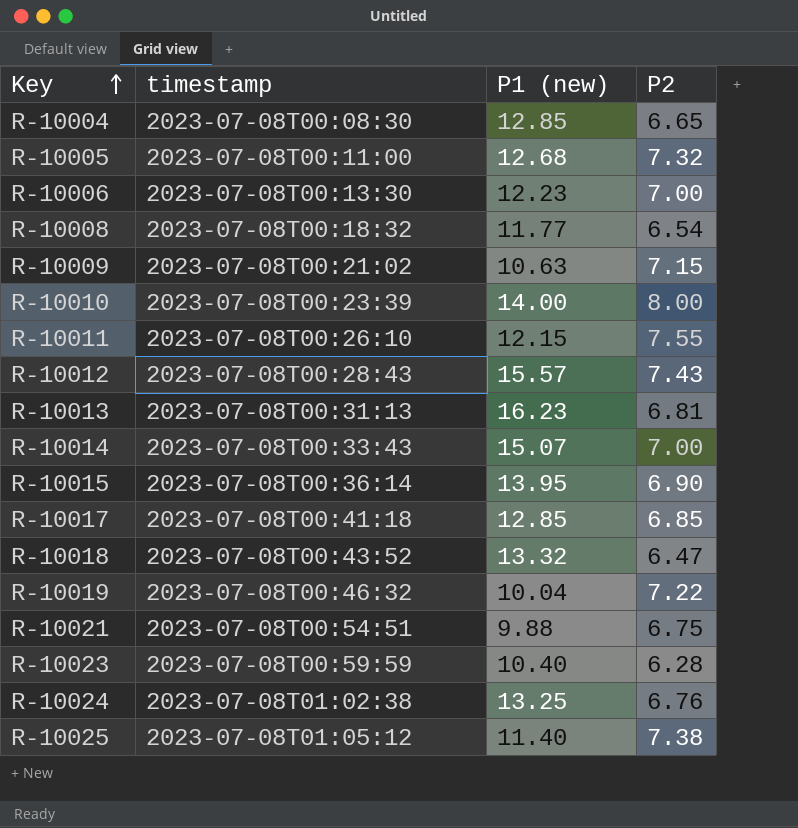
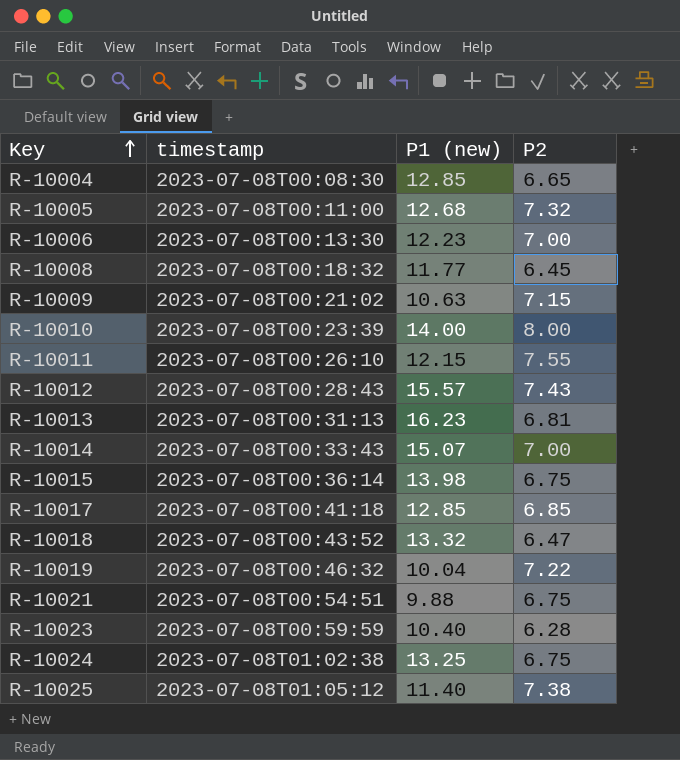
R-10008 | P2: 6.54 -> 6.45
R-10015 | P1 (new): 13.95 -> 13.98
R-10015 | P2: 6.90 -> 6.75
R-10024 | P2: 6.76 -> 6.75

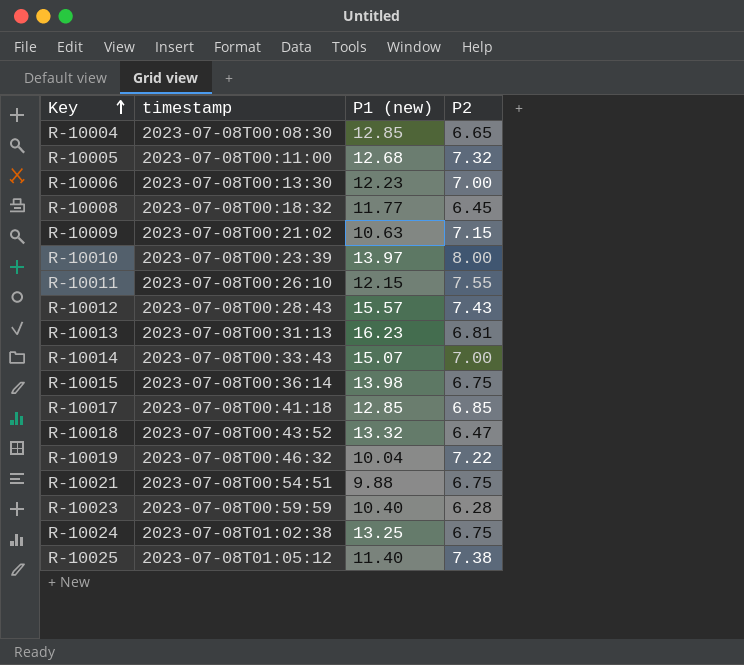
R-10010 | P1 (new): 14.00 -> 13.97

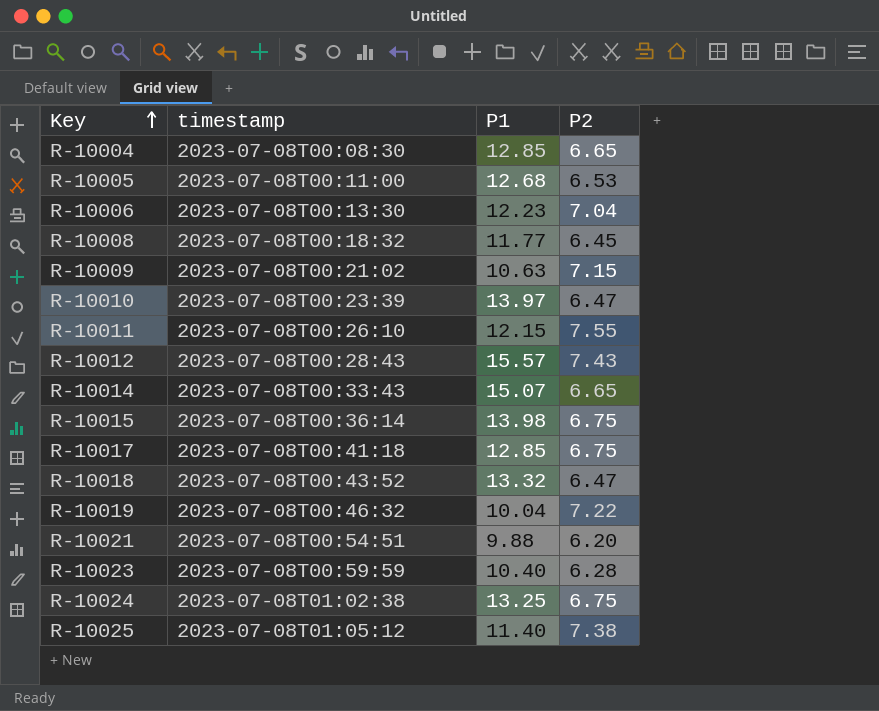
column name: P1 (new) -> P1
row R-10013: 2023-07-08T00:31:13 | 16.23 | 6.81 -> none
R-10005 | P2: 7.32 -> 6.53
R-10006 | P2: 7.00 -> 7.04
R-10010 | P2: 8.00 -> 6.47
R-10014 | P2: 7.00 -> 6.65
R-10017 | P2: 6.85 -> 6.75
R-10021 | P2: 6.75 -> 6.20

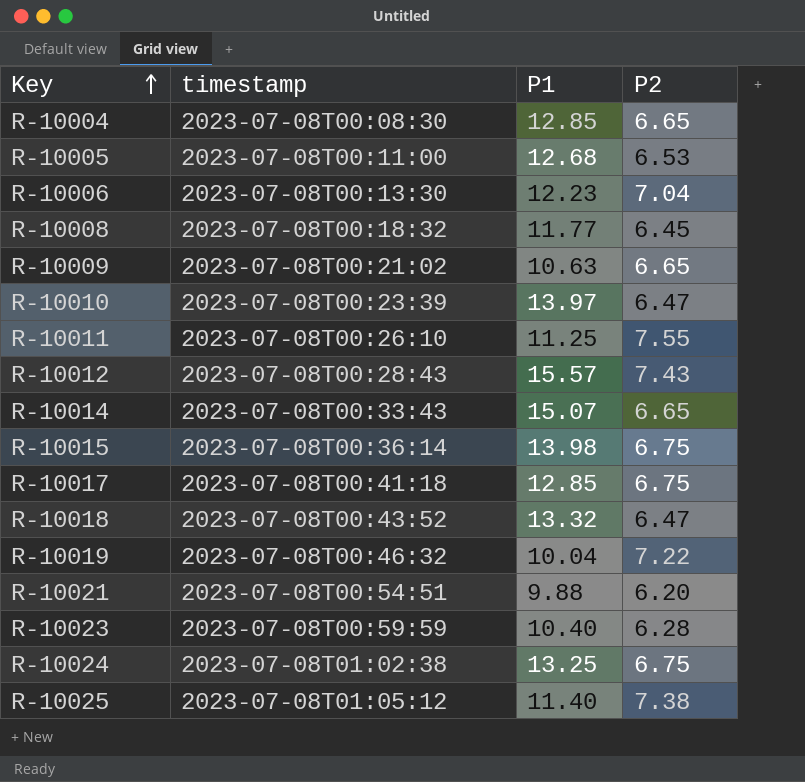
R-10009 | P2: 7.15 -> 6.65
R-10011 | P1: 12.15 -> 11.25

